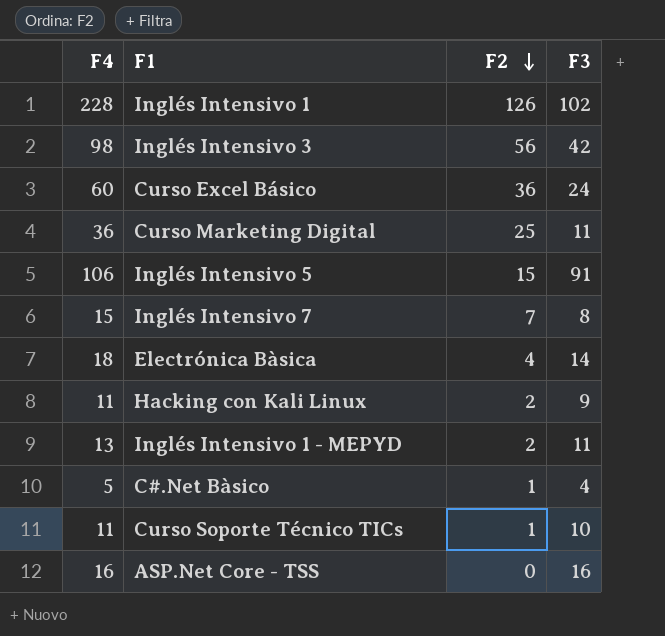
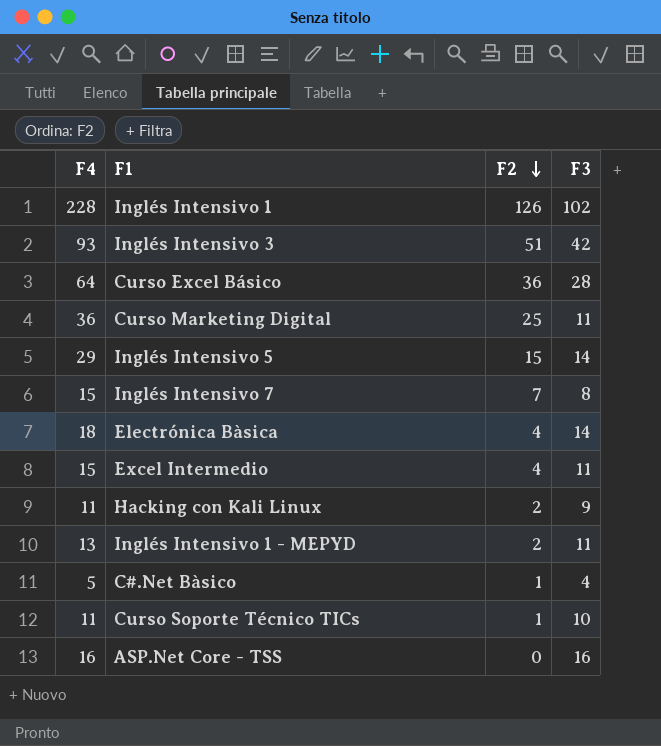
Inglés Intensivo 3 | F4: 98 -> 93
Inglés Intensivo 3 | F2: 56 -> 51
Curso Excel Básico | F4: 60 -> 64
Curso Excel Básico | F3: 24 -> 28
Inglés Intensivo 5 | F4: 106 -> 29
Inglés Intensivo 5 | F3: 91 -> 14
row Excel Intermedio: none -> 15 | 4 | 11

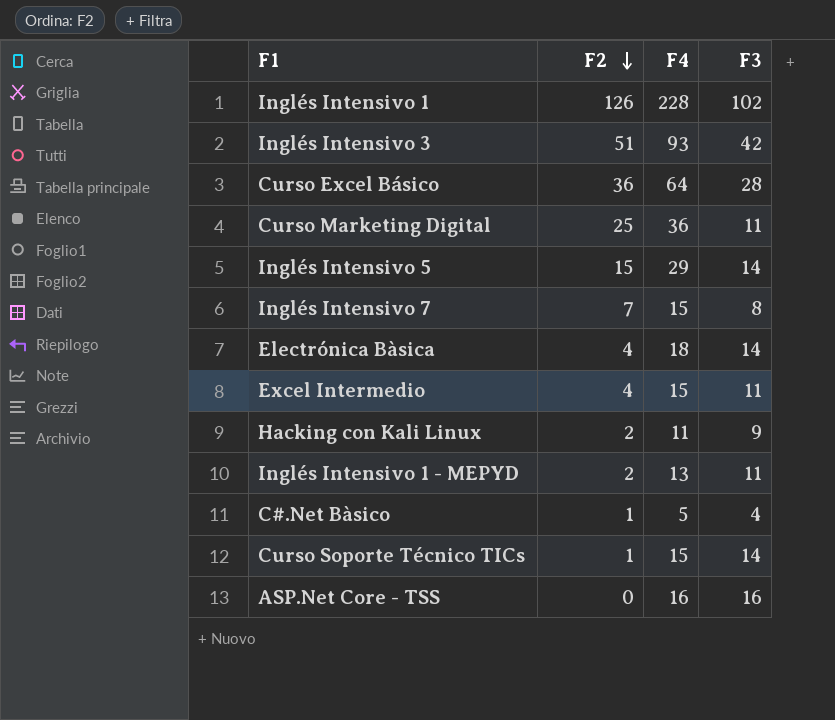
column F4 | position: 1 -> 3
Curso Soporte Técnico TICs | F4: 11 -> 15
Curso Soporte Técnico TICs | F3: 10 -> 14

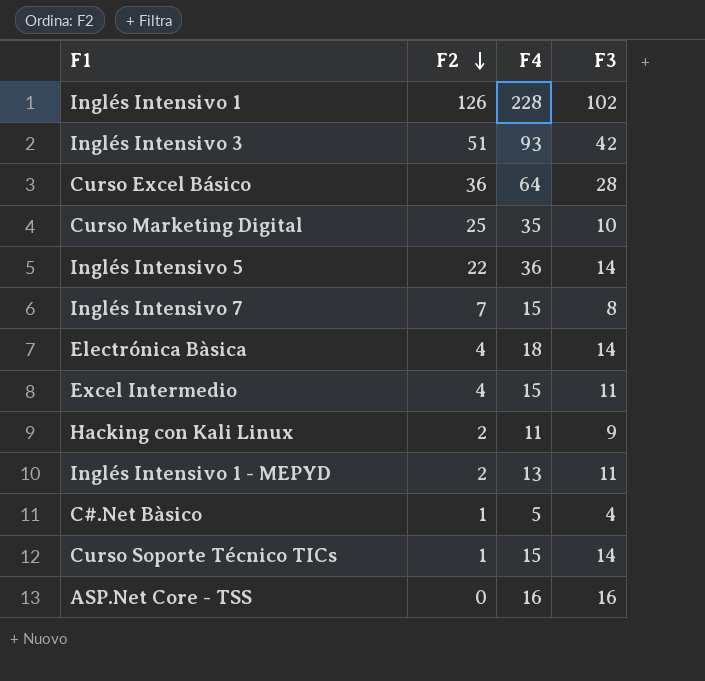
Curso Marketing Digital | F4: 36 -> 35
Curso Marketing Digital | F3: 11 -> 10
Inglés Intensivo 5 | F2: 15 -> 22
Inglés Intensivo 5 | F4: 29 -> 36

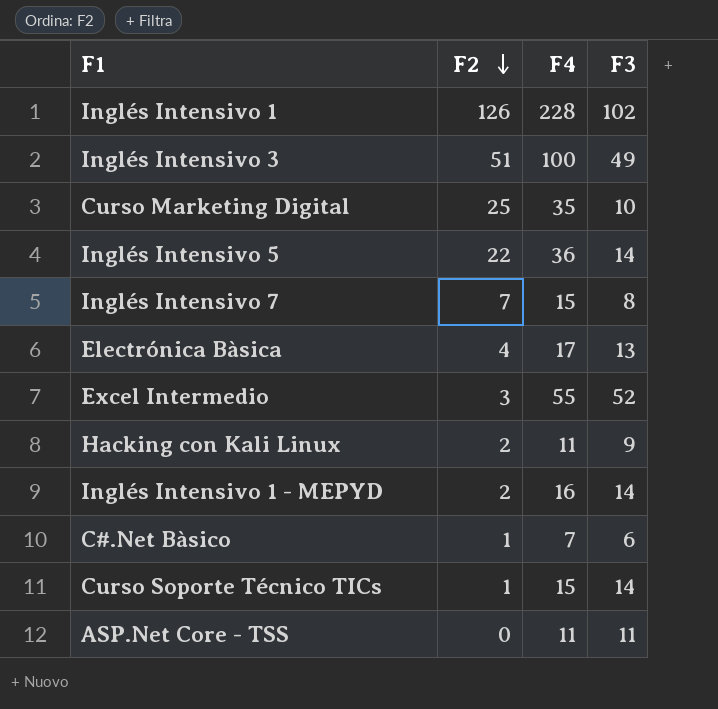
row Curso Excel Básico: 36 | 64 | 28 -> none
Inglés Intensivo 3 | F4: 93 -> 100
Inglés Intensivo 3 | F3: 42 -> 49
Electrónica Bàsica | F4: 18 -> 17
Electrónica Bàsica | F3: 14 -> 13
Excel Intermedio | F2: 4 -> 3
Excel Intermedio | F4: 15 -> 55
Excel Intermedio | F3: 11 -> 52
Inglés Intensivo 1 - MEPYD | F4: 13 -> 16
Inglés Intensivo 1 - MEPYD | F3: 11 -> 14
C#.Net Bàsico | F4: 5 -> 7
C#.Net Bàsico | F3: 4 -> 6
ASP.Net Core - TSS | F4: 16 -> 11
ASP.Net Core - TSS | F3: 16 -> 11

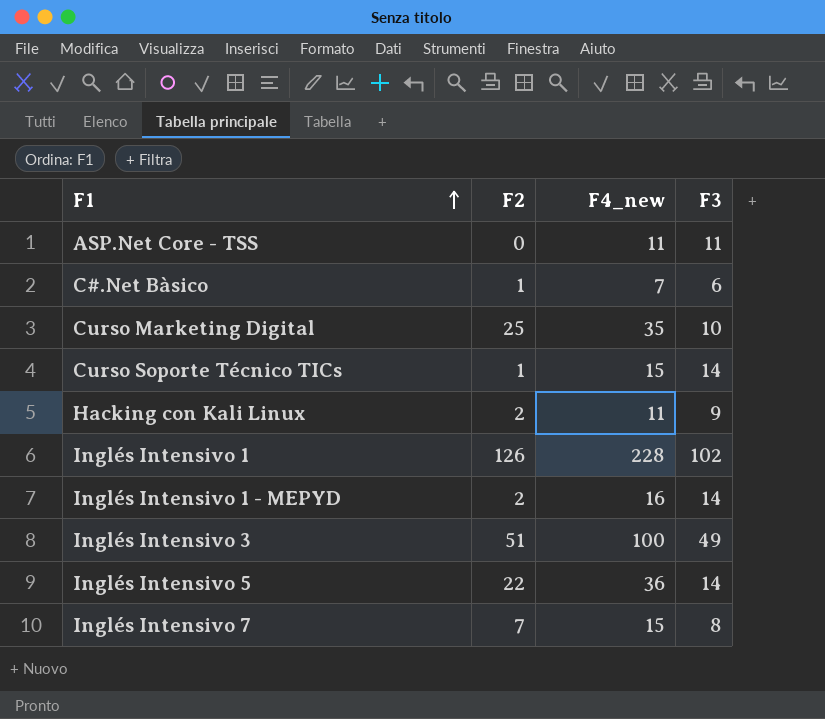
row order: F2 descending -> F1 ascending
column name: F4 -> F4_new
row Electrónica Bàsica: 4 | 17 | 13 -> none
row Excel Intermedio: 3 | 55 | 52 -> none

